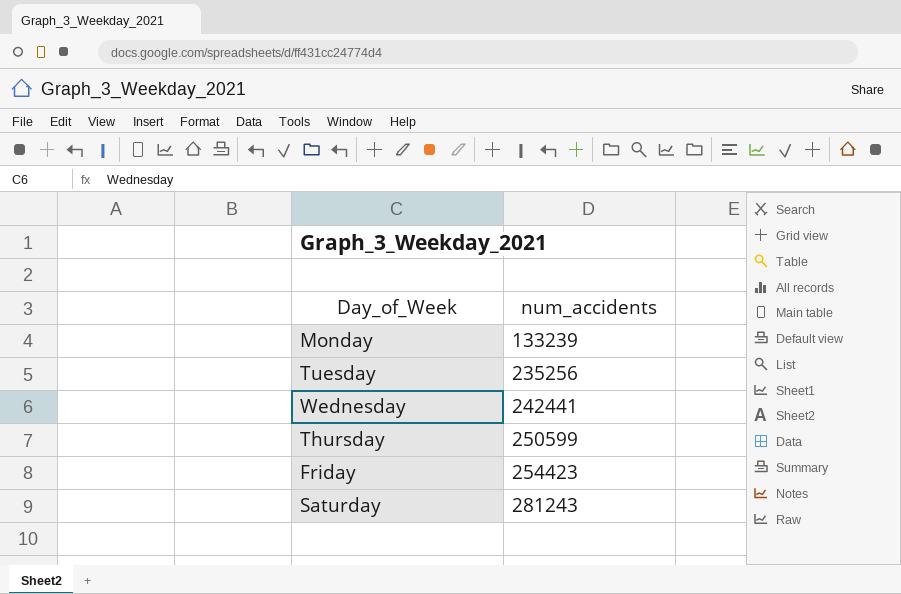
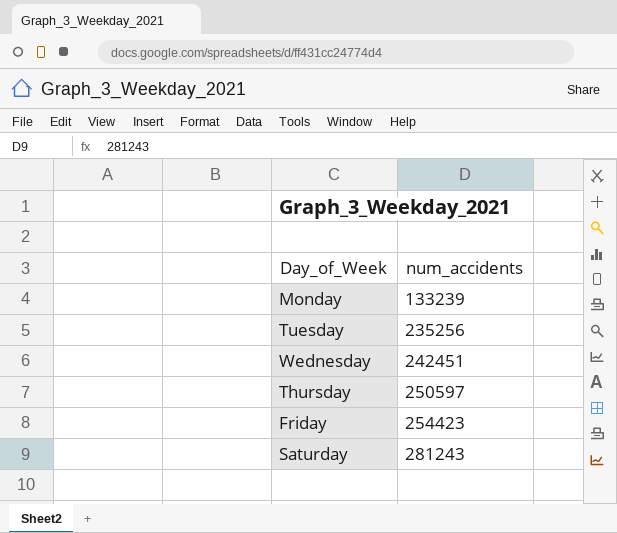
Wednesday | num_accidents: 242441 -> 242451
Thursday | num_accidents: 250599 -> 250597

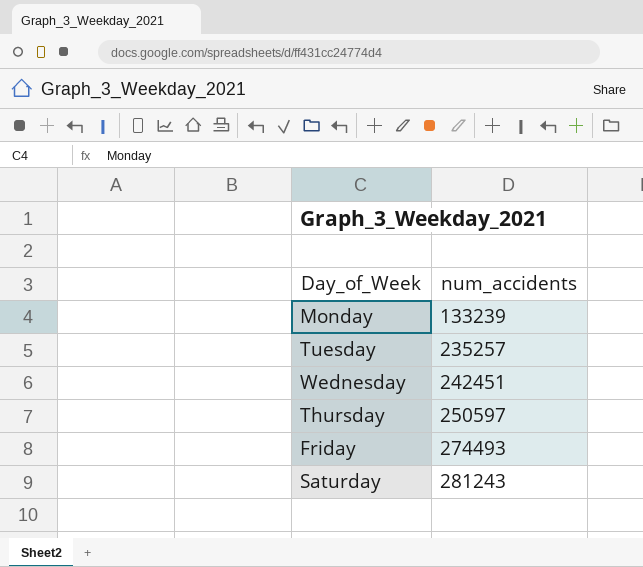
Tuesday | num_accidents: 235256 -> 235257
Friday | num_accidents: 254423 -> 274493

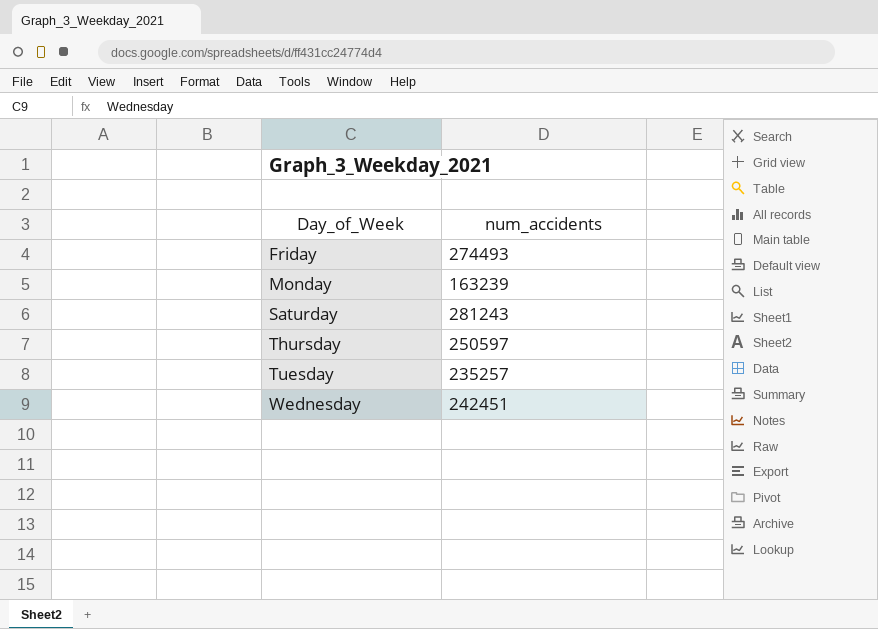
row order: num_accidents ascending -> Day_of_Week ascending
Monday | num_accidents: 133239 -> 163239

